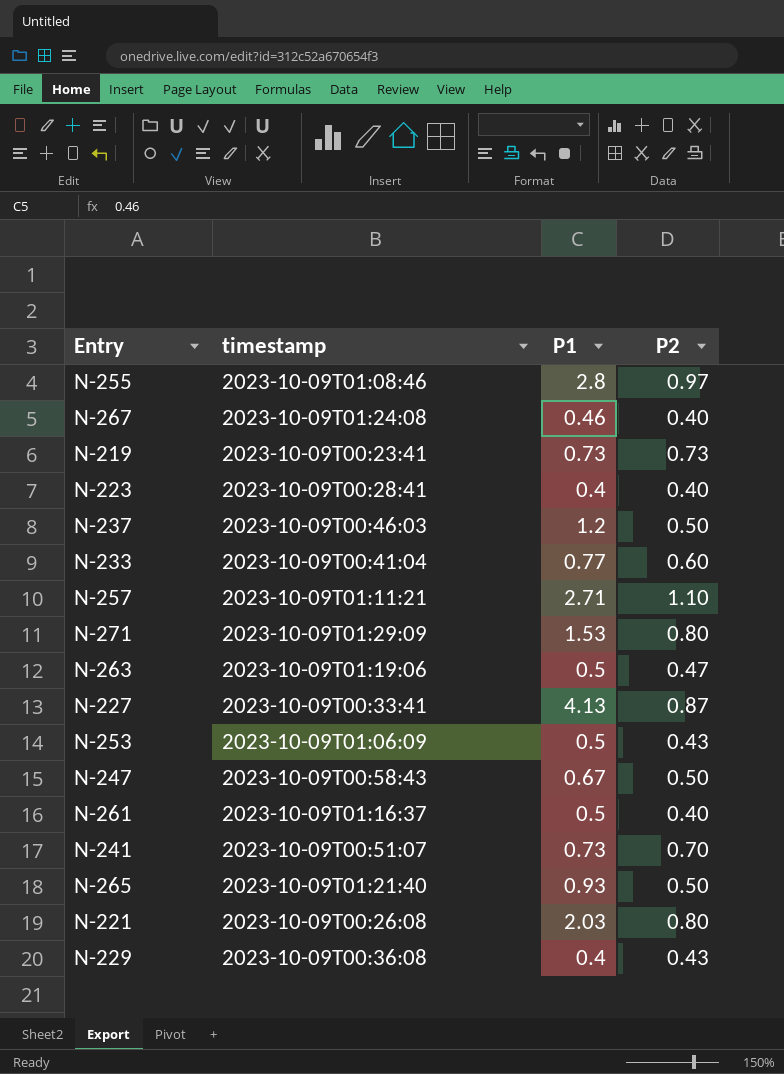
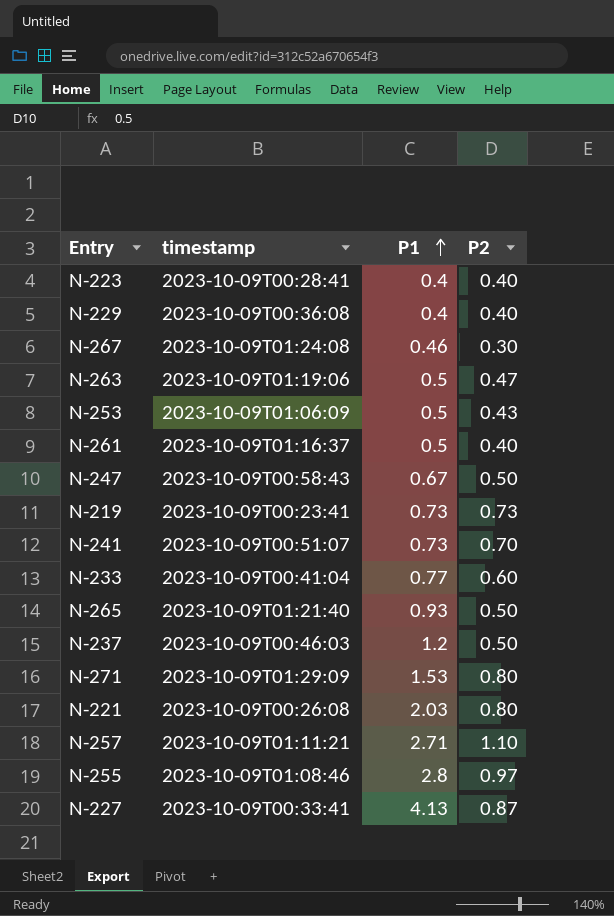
row order: none -> P1 ascending
N-229 | P2: 0.43 -> 0.40
N-267 | P2: 0.40 -> 0.30

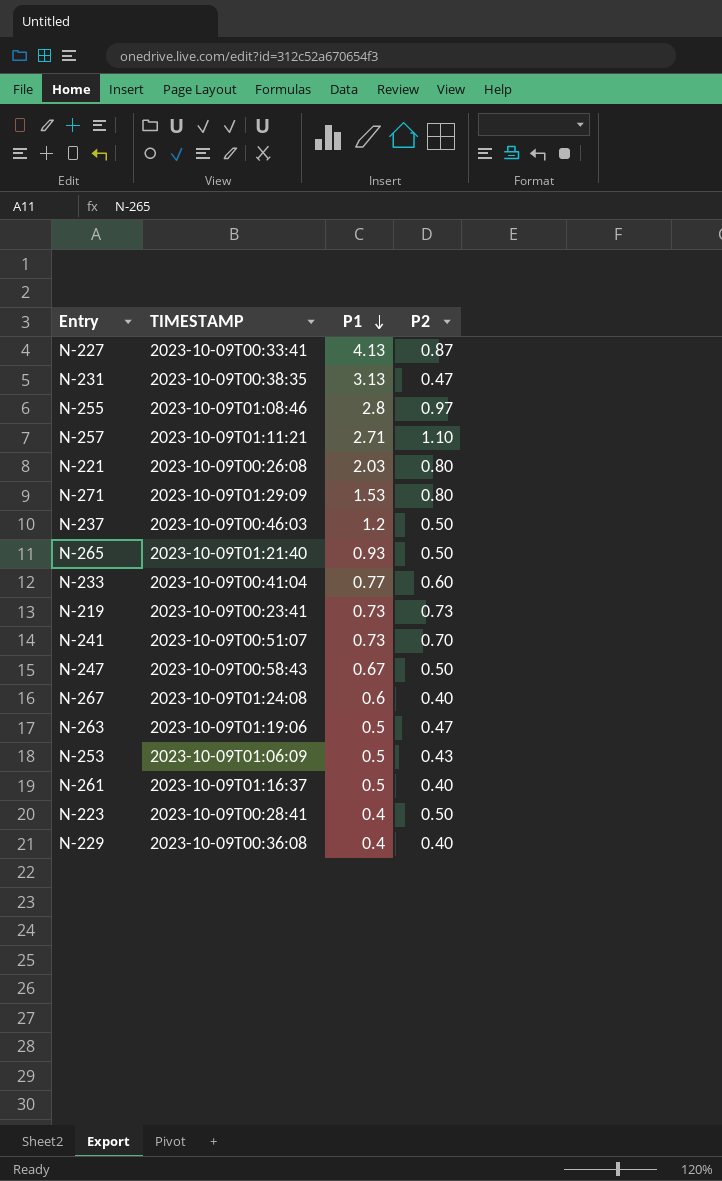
row order: P1 ascending -> P1 descending
column name: timestamp -> TIMESTAMP
row N-231: none -> 2023-10-09T00:38:35 | 3.13 | 0.47
N-267 | P1: 0.46 -> 0.6
N-267 | P2: 0.30 -> 0.40
N-223 | P2: 0.40 -> 0.50

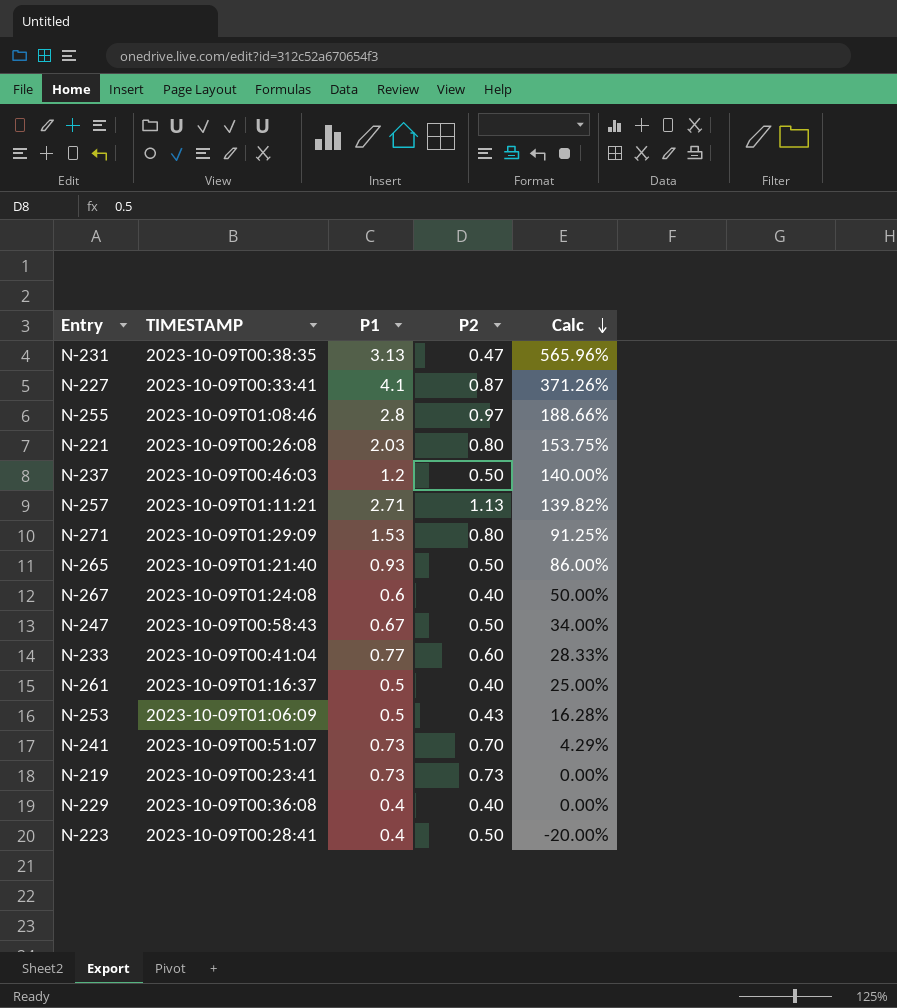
row order: P1 descending -> Calc descending
column Calc | formula: none -> ([P1] - [P2]) / [P2]
row N-263: 2023-10-09T01:19:06 | 0.5 | 0.47 -> none
N-227 | P1: 4.13 -> 4.1
N-257 | P2: 1.10 -> 1.13

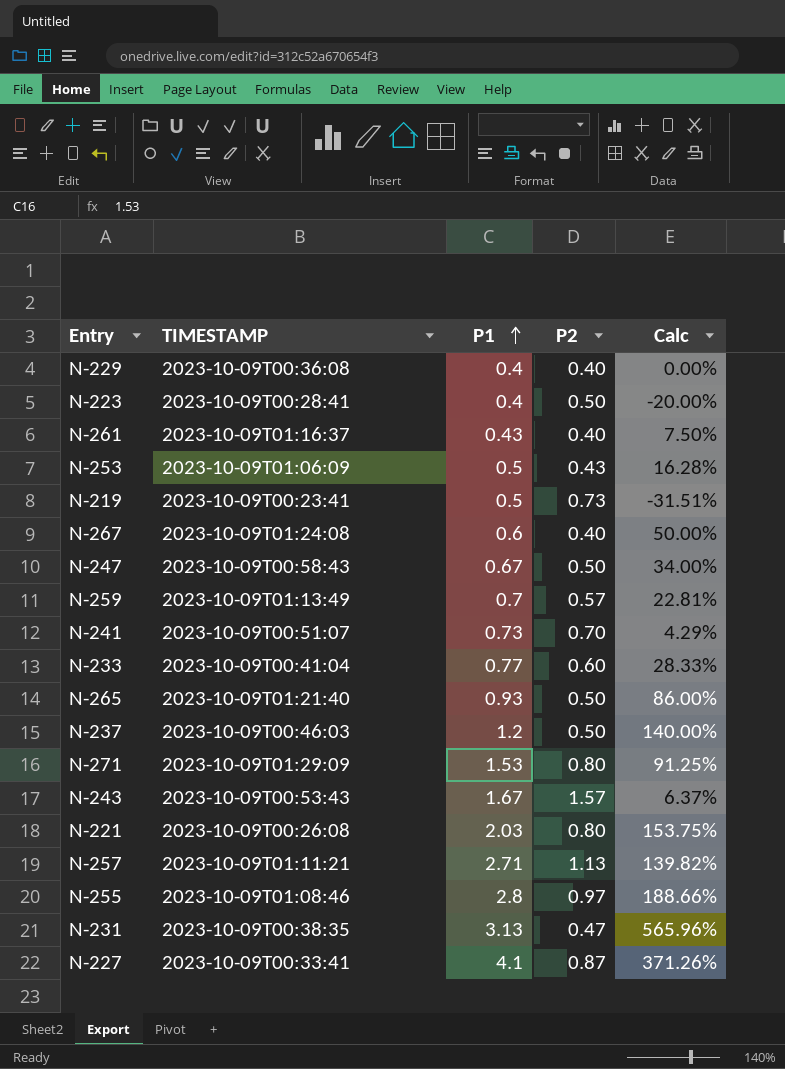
row order: Calc descending -> P1 ascending
N-261 | P1: 0.5 -> 0.43
N-261 | Calc: 25.00% -> 7.50%
N-219 | P1: 0.73 -> 0.5
N-219 | Calc: 0.00% -> -31.51%
row N-259: none -> 2023-10-09T01:13:49 | 0.7 | 0.57 | 22.81%
row N-243: none -> 2023-10-09T00:53:43 | 1.67 | 1.57 | 6.37%

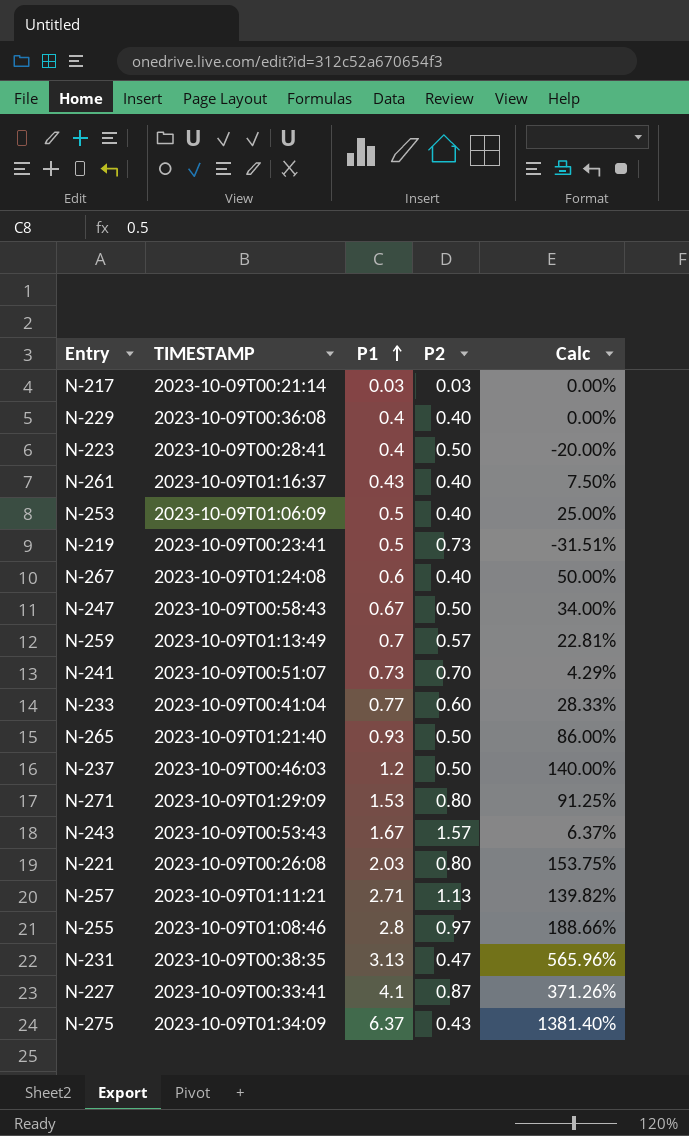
row N-217: none -> 2023-10-09T00:21:14 | 0.03 | 0.03 | 0.00%
N-253 | P2: 0.43 -> 0.40
N-253 | Calc: 16.28% -> 25.00%
row N-275: none -> 2023-10-09T01:34:09 | 6.37 | 0.43 | 1381.40%

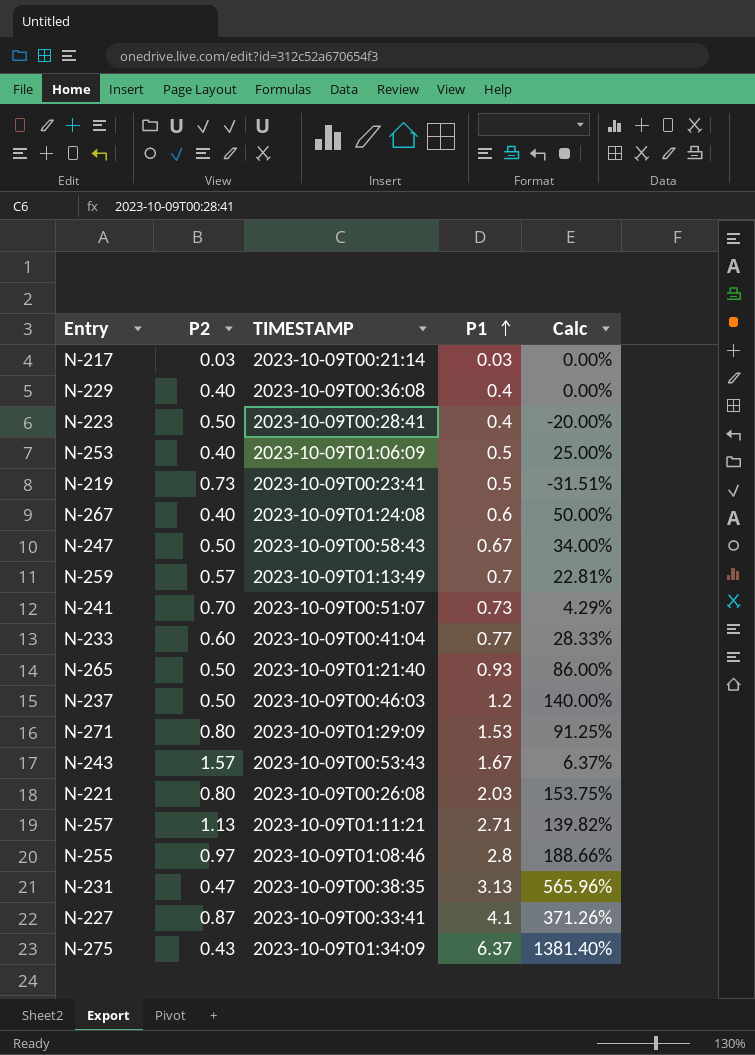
column P2 | position: 4 -> 2
row N-261: 2023-10-09T01:16:37 | 0.43 | 0.40 | 7.50% -> none

